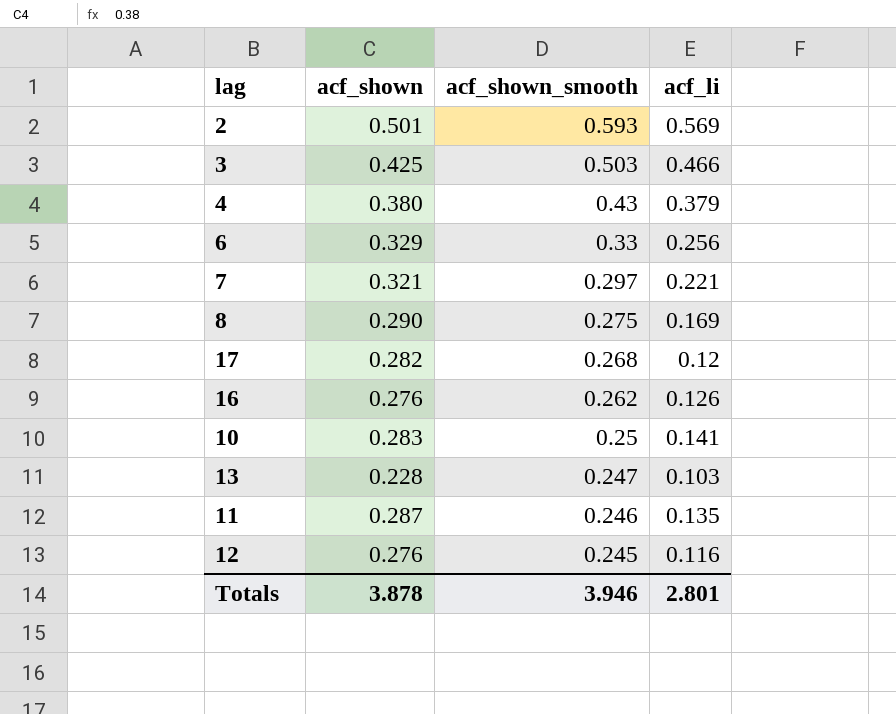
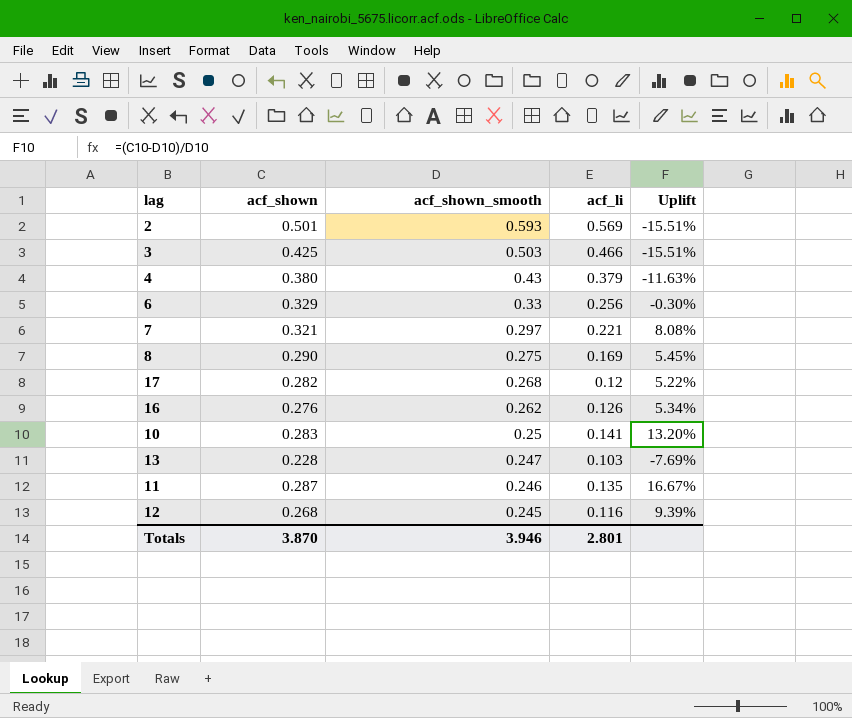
column Uplift | formula: none -> ([acf_shown] - [acf_shown_smooth]) / [acf_shown_smooth]
12 | acf_shown: 0.276 -> 0.268
Totals | acf_shown: 3.878 -> 3.870

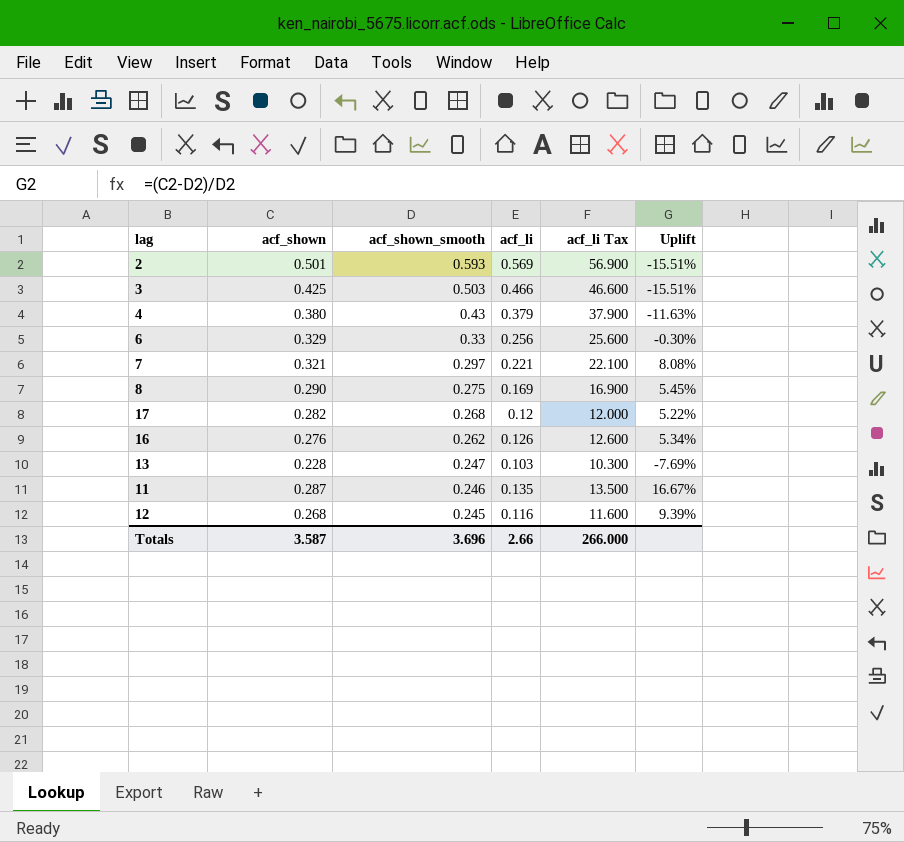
column acf_li Tax | formula: none -> [acf_li] * 100
row 10: 0.283 | 0.25 | 0.141 | 13.20% -> none
Totals | acf_shown: 3.870 -> 3.587
Totals | acf_shown_smooth: 3.946 -> 3.696
Totals | acf_li: 2.801 -> 2.66

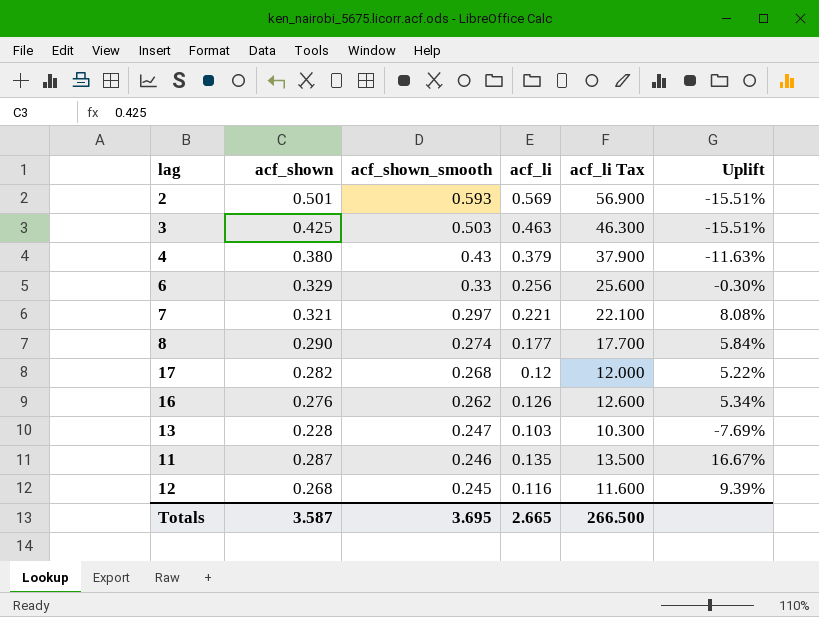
3 | acf_li: 0.466 -> 0.463
3 | acf_li Tax: 46.600 -> 46.300
8 | acf_shown_smooth: 0.275 -> 0.274
8 | acf_li: 0.169 -> 0.177
8 | acf_li Tax: 16.900 -> 17.700
8 | Uplift: 5.45% -> 5.84%
Totals | acf_shown_smooth: 3.696 -> 3.695
Totals | acf_li: 2.66 -> 2.665
Totals | acf_li Tax: 266.000 -> 266.500

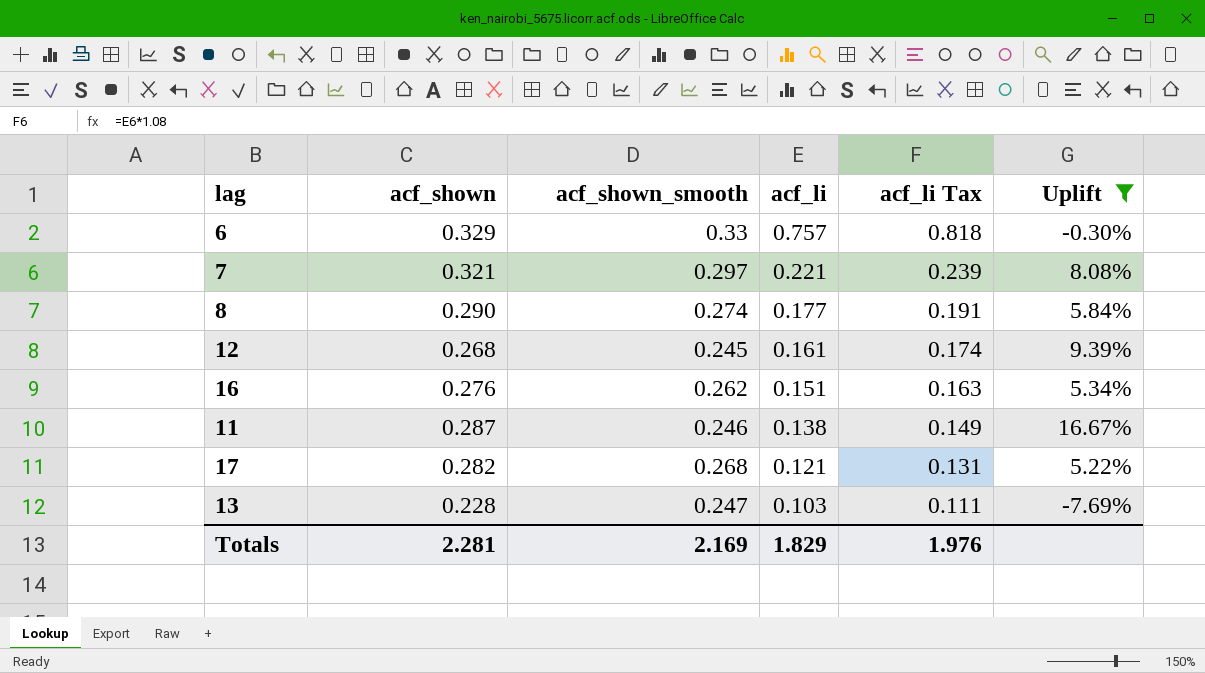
filter: none -> Uplift >= -7.69%
row order: acf_shown_smooth descending -> acf_li descending
column acf_li Tax | formula: [acf_li] * 100 -> [acf_li] * 1.08
6 | acf_li: 0.256 -> 0.757
12 | acf_li: 0.116 -> 0.161
16 | acf_li: 0.126 -> 0.151
11 | acf_li: 0.135 -> 0.138
17 | acf_li: 0.12 -> 0.121
Totals | acf_shown: 3.587 -> 2.281
Totals | acf_shown_smooth: 3.695 -> 2.169
Totals | acf_li: 2.665 -> 1.829
Totals | acf_li Tax: 266.500 -> 1.976

